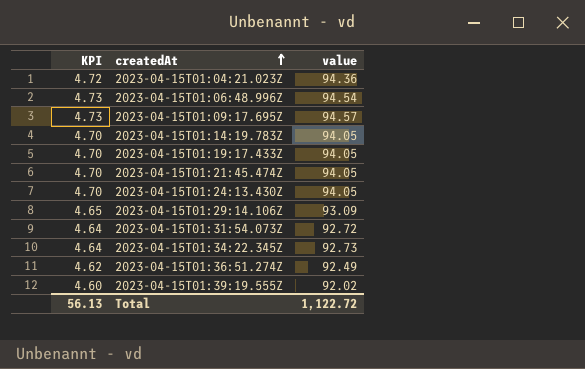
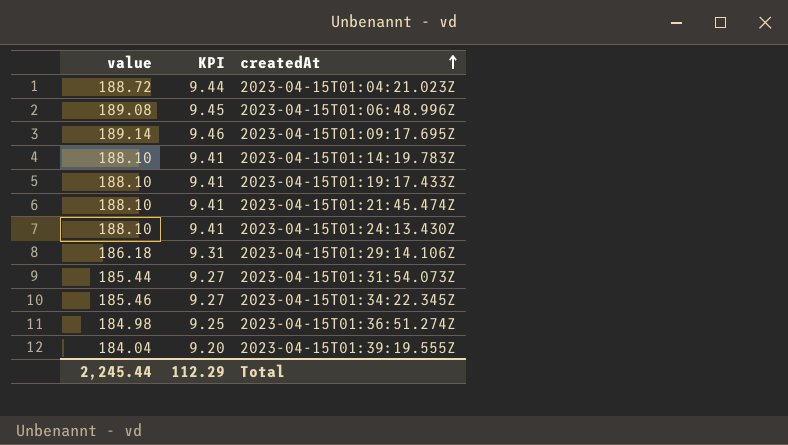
column value | position: 3 -> 1
2023-04-15T01:04:21.023Z | value: 94.36 -> 188.72
2023-04-15T01:04:21.023Z | KPI: 4.72 -> 9.44
2023-04-15T01:06:48.996Z | value: 94.54 -> 189.08
2023-04-15T01:06:48.996Z | KPI: 4.73 -> 9.45
2023-04-15T01:09:17.695Z | value: 94.57 -> 189.14
2023-04-15T01:09:17.695Z | KPI: 4.73 -> 9.46
2023-04-15T01:14:19.783Z | value: 94.05 -> 188.10
2023-04-15T01:14:19.783Z | KPI: 4.70 -> 9.41
2023-04-15T01:19:17.433Z | value: 94.05 -> 188.10
2023-04-15T01:19:17.433Z | KPI: 4.70 -> 9.41
2023-04-15T01:21:45.474Z | value: 94.05 -> 188.10
2023-04-15T01:21:45.474Z | KPI: 4.70 -> 9.41
2023-04-15T01:24:13.430Z | value: 94.05 -> 188.10
2023-04-15T01:24:13.430Z | KPI: 4.70 -> 9.41
2023-04-15T01:29:14.106Z | value: 93.09 -> 186.18
2023-04-15T01:29:14.106Z | KPI: 4.65 -> 9.31
2023-04-15T01:31:54.073Z | value: 92.72 -> 185.44
2023-04-15T01:31:54.073Z | KPI: 4.64 -> 9.27
2023-04-15T01:34:22.345Z | value: 92.73 -> 185.46
2023-04-15T01:34:22.345Z | KPI: 4.64 -> 9.27
2023-04-15T01:36:51.274Z | value: 92.49 -> 184.98
2023-04-15T01:36:51.274Z | KPI: 4.62 -> 9.25
2023-04-15T01:39:19.555Z | value: 92.02 -> 184.04
2023-04-15T01:39:19.555Z | KPI: 4.60 -> 9.20
Total | value: 1,122.72 -> 2,245.44
Total | KPI: 56.13 -> 112.29

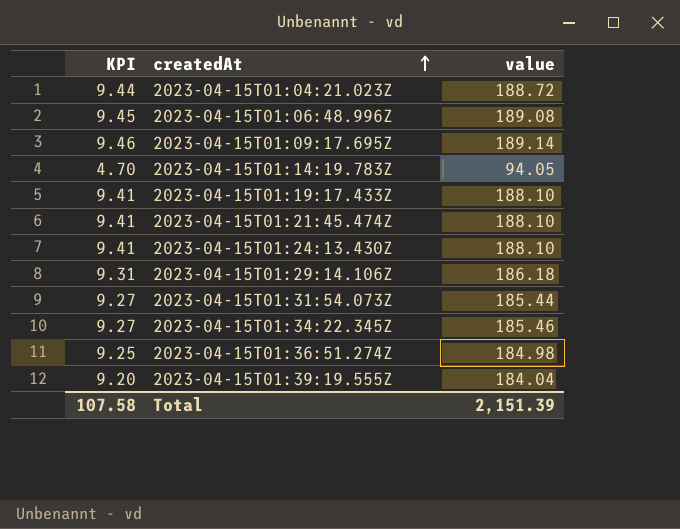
column value | position: 1 -> 3
2023-04-15T01:14:19.783Z | KPI: 9.41 -> 4.70
2023-04-15T01:14:19.783Z | value: 188.10 -> 94.05
Total | KPI: 112.29 -> 107.58
Total | value: 2,245.44 -> 2,151.39

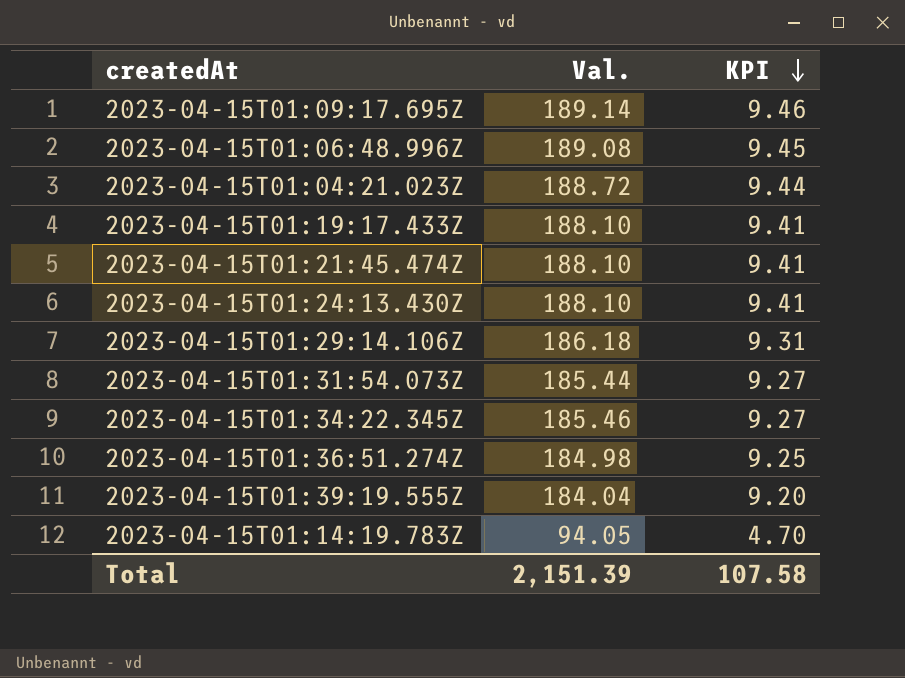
row order: createdAt ascending -> KPI descending
column name: value -> Val.
column KPI | position: 1 -> 3

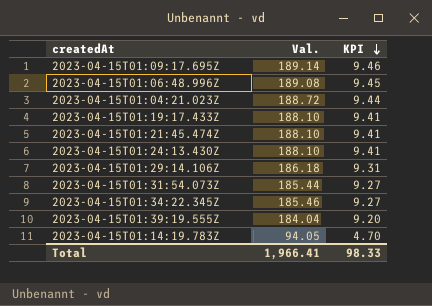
row 2023-04-15T01:36:51.274Z: 184.98 | 9.25 -> none
Total | Val.: 2,151.39 -> 1,966.41
Total | KPI: 107.58 -> 98.33

